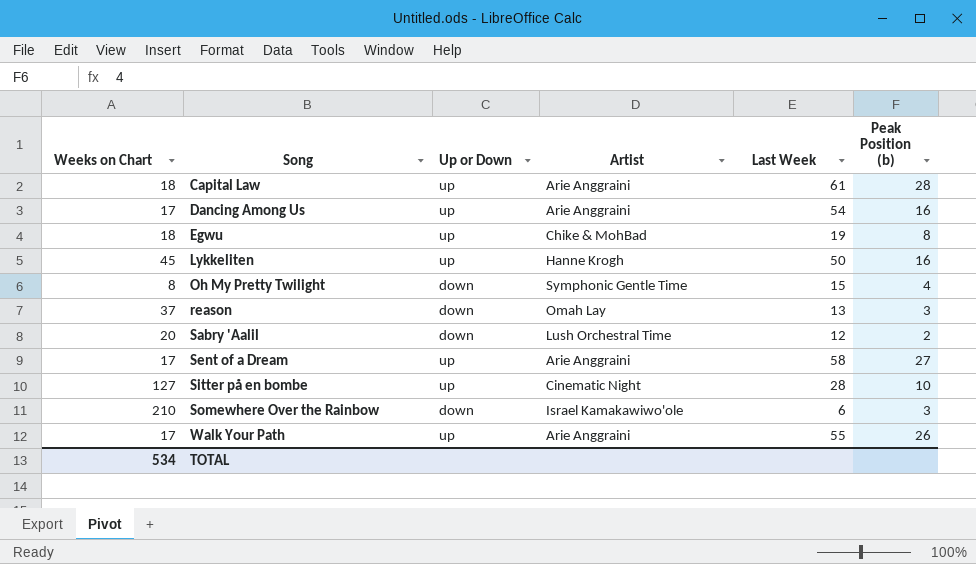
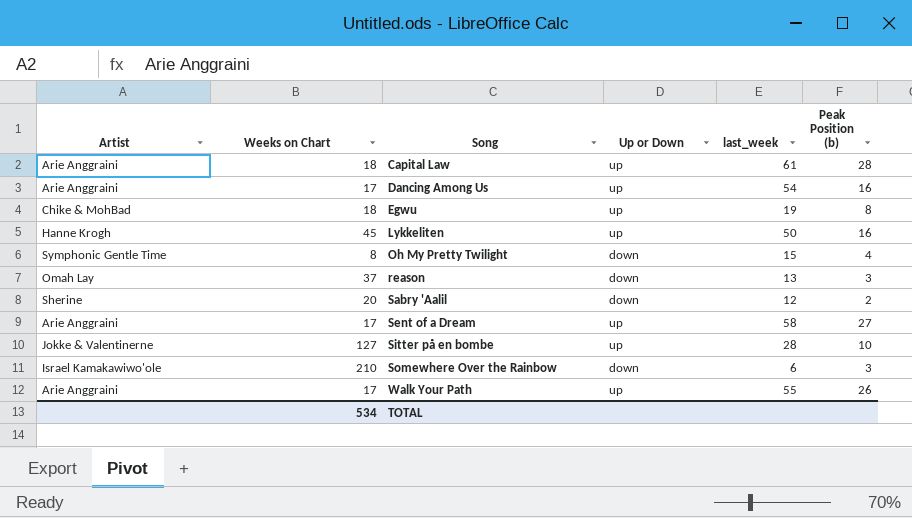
column Artist | position: 4 -> 1
column name: Last Week -> last_week
Sabry 'Aalil | Artist: Lush Orchestral Time -> Sherine
Sitter på en bombe | Artist: Cinematic Night -> Jokke & Valentinerne

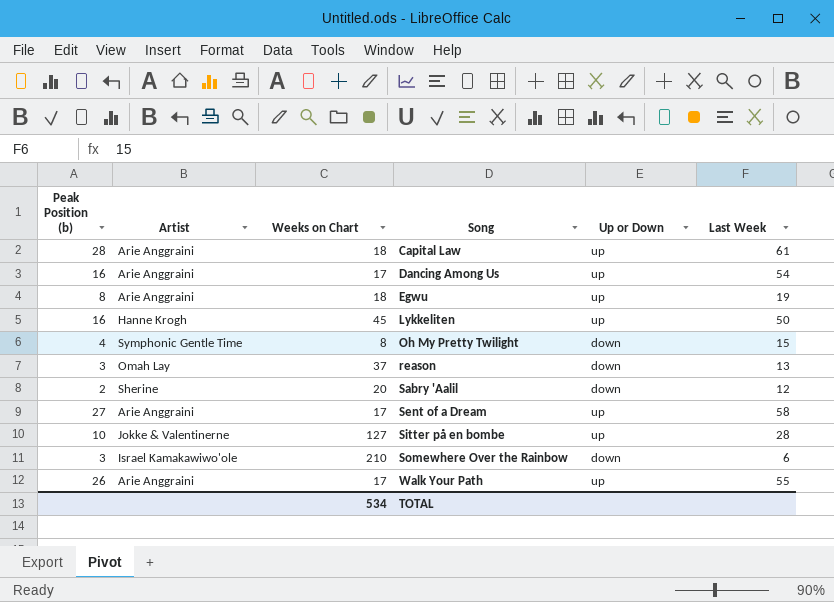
column Peak Position (b) | position: 6 -> 1
column name: last_week -> Last Week
Egwu | Artist: Chike & MohBad -> Arie Anggraini

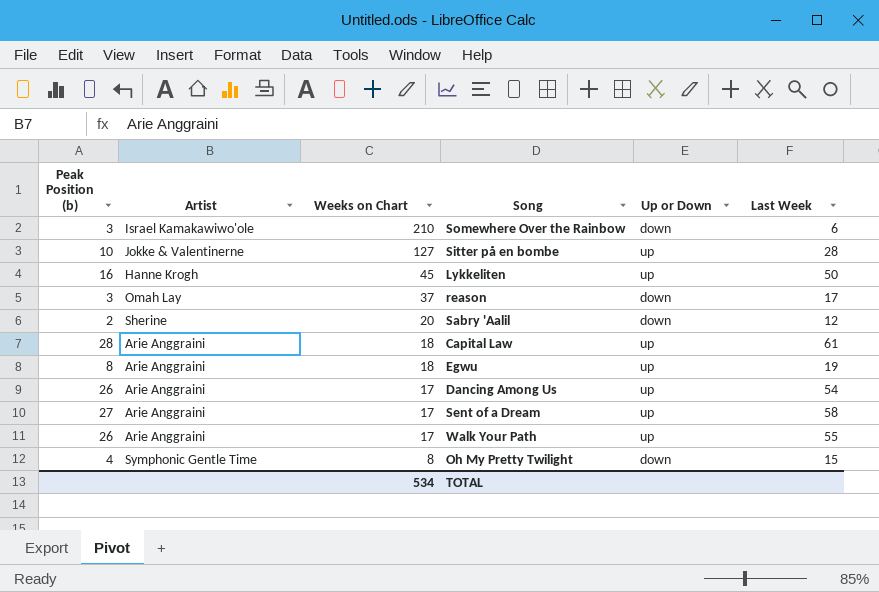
row order: Song ascending -> Weeks on Chart descending
reason | Last Week: 13 -> 17
Dancing Among Us | Peak Position (b): 16 -> 26

